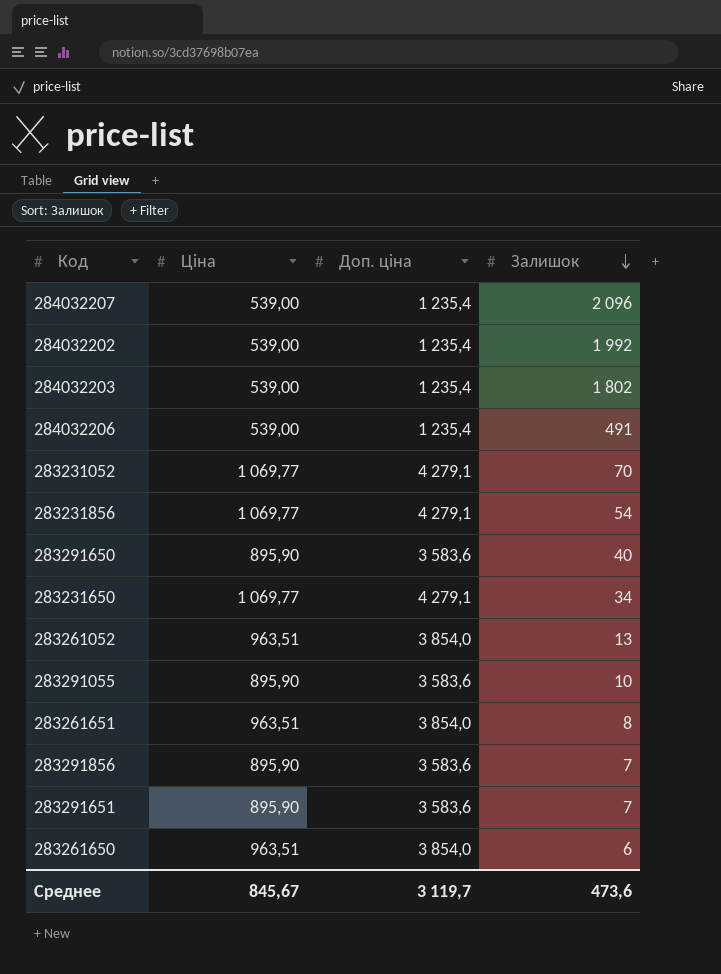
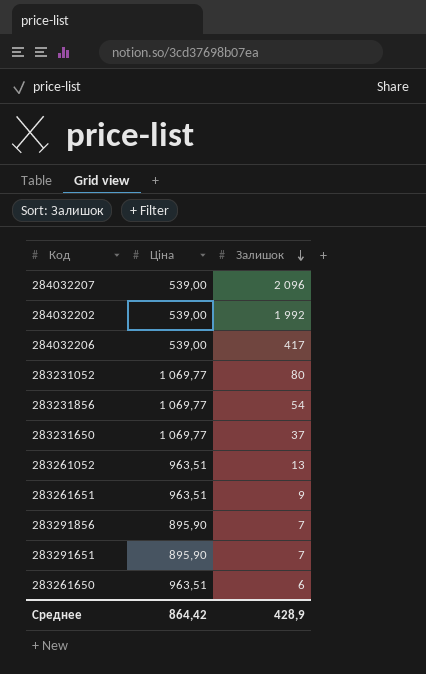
column Доп. ціна | position: 3 -> none
row 284032203: 539,00 | 1 235,4 | 1 802 -> none
row 283291650: 895,90 | 3 583,6 | 40 -> none
row 283291055: 895,90 | 3 583,6 | 10 -> none
284032206 | Залишок: 491 -> 417
283231052 | Залишок: 70 -> 80
283231650 | Залишок: 34 -> 37
283261651 | Залишок: 8 -> 9
Среднее | Ціна: 845,67 -> 864,42
Среднее | Залишок: 473,6 -> 428,9

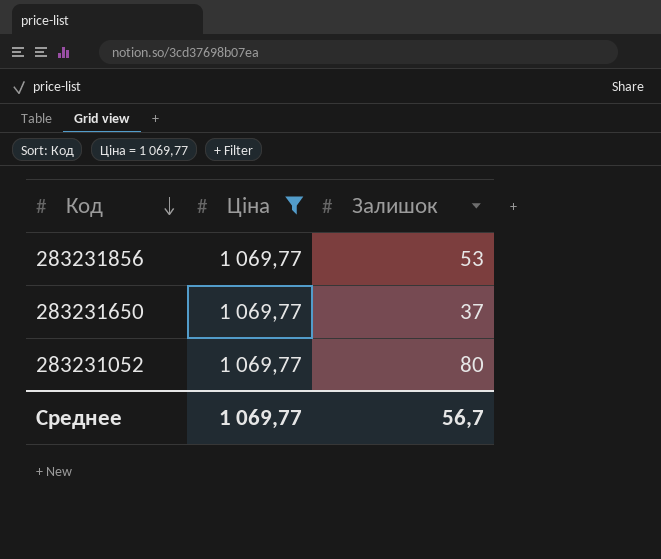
filter: none -> Ціна = 1 069,77
row order: Залишок descending -> Код descending
283231856 | Залишок: 54 -> 53
Среднее | Ціна: 864,42 -> 1 069,77
Среднее | Залишок: 428,9 -> 56,7

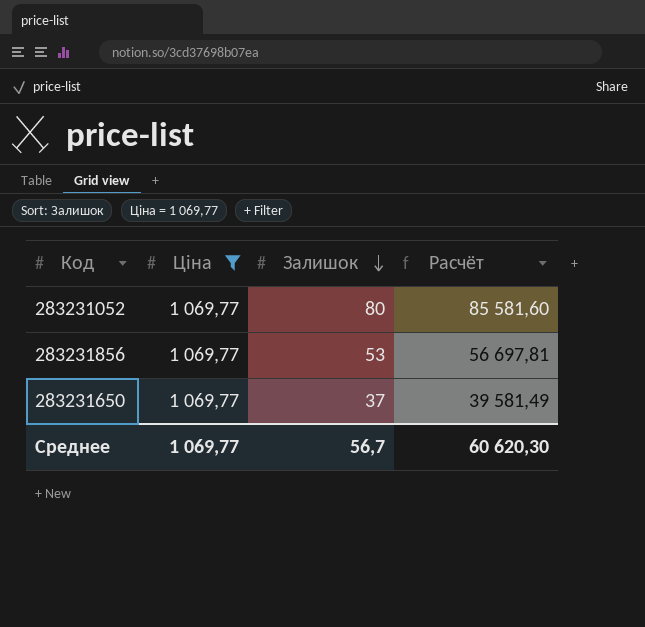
row order: Код descending -> Залишок descending
column Расчёт | formula: none -> [Ціна] * [Залишок]

